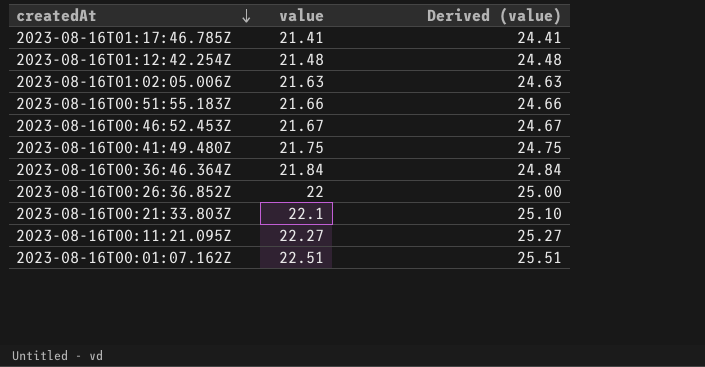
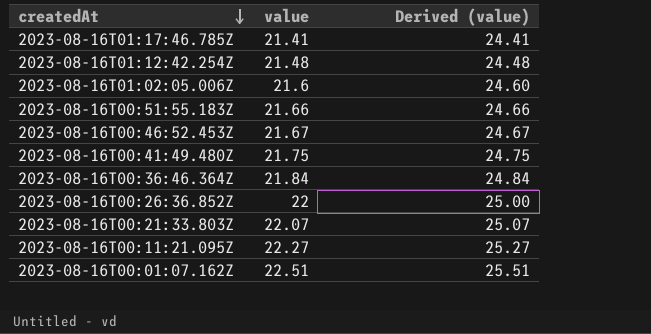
2023-08-16T01:02:05.006Z | value: 21.63 -> 21.6
2023-08-16T01:02:05.006Z | Derived (value): 24.63 -> 24.60
2023-08-16T00:21:33.803Z | value: 22.1 -> 22.07
2023-08-16T00:21:33.803Z | Derived (value): 25.10 -> 25.07

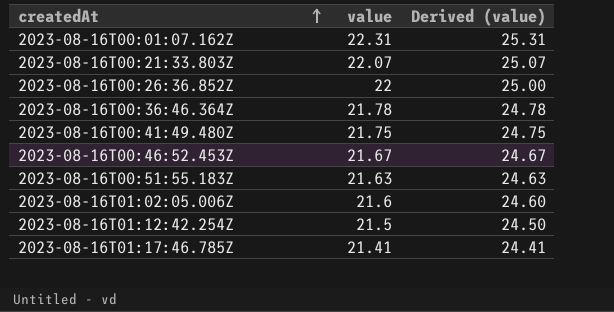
row order: createdAt descending -> createdAt ascending
row 2023-08-16T00:11:21.095Z: 22.27 | 25.27 -> none
2023-08-16T00:01:07.162Z | value: 22.51 -> 22.31
2023-08-16T00:01:07.162Z | Derived (value): 25.51 -> 25.31
2023-08-16T00:36:46.364Z | value: 21.84 -> 21.78
2023-08-16T00:36:46.364Z | Derived (value): 24.84 -> 24.78
2023-08-16T00:51:55.183Z | value: 21.66 -> 21.63
2023-08-16T00:51:55.183Z | Derived (value): 24.66 -> 24.63
2023-08-16T01:12:42.254Z | value: 21.48 -> 21.5
2023-08-16T01:12:42.254Z | Derived (value): 24.48 -> 24.50

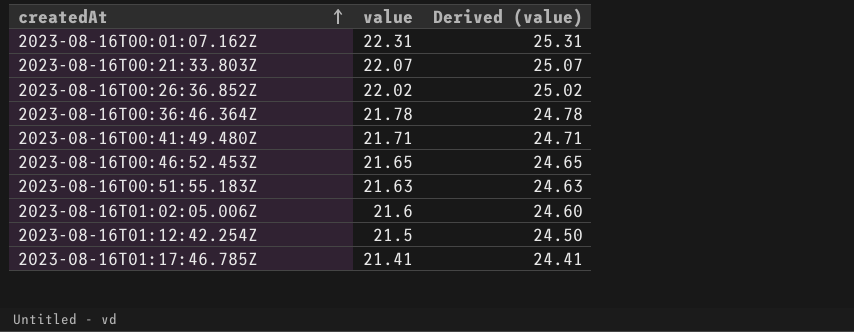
2023-08-16T00:26:36.852Z | value: 22 -> 22.02
2023-08-16T00:26:36.852Z | Derived (value): 25.00 -> 25.02
2023-08-16T00:41:49.480Z | value: 21.75 -> 21.71
2023-08-16T00:41:49.480Z | Derived (value): 24.75 -> 24.71
2023-08-16T00:46:52.453Z | value: 21.67 -> 21.65
2023-08-16T00:46:52.453Z | Derived (value): 24.67 -> 24.65

